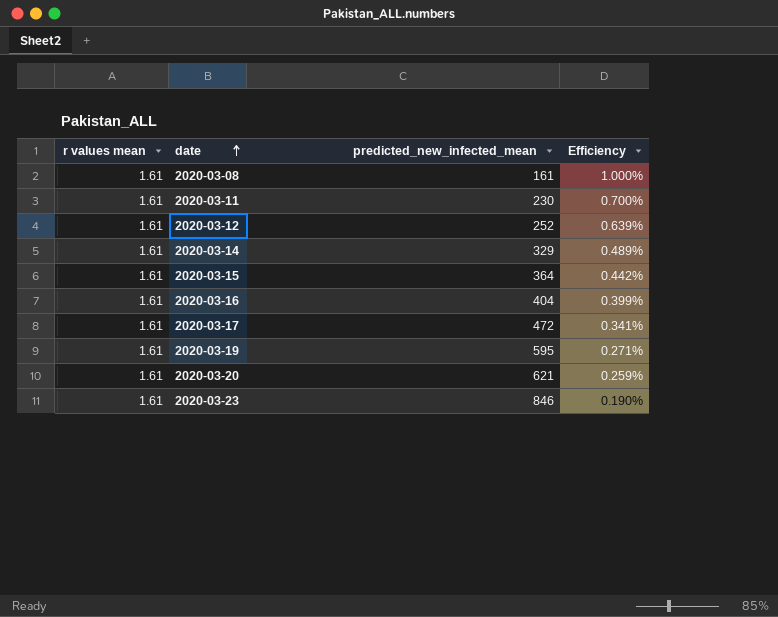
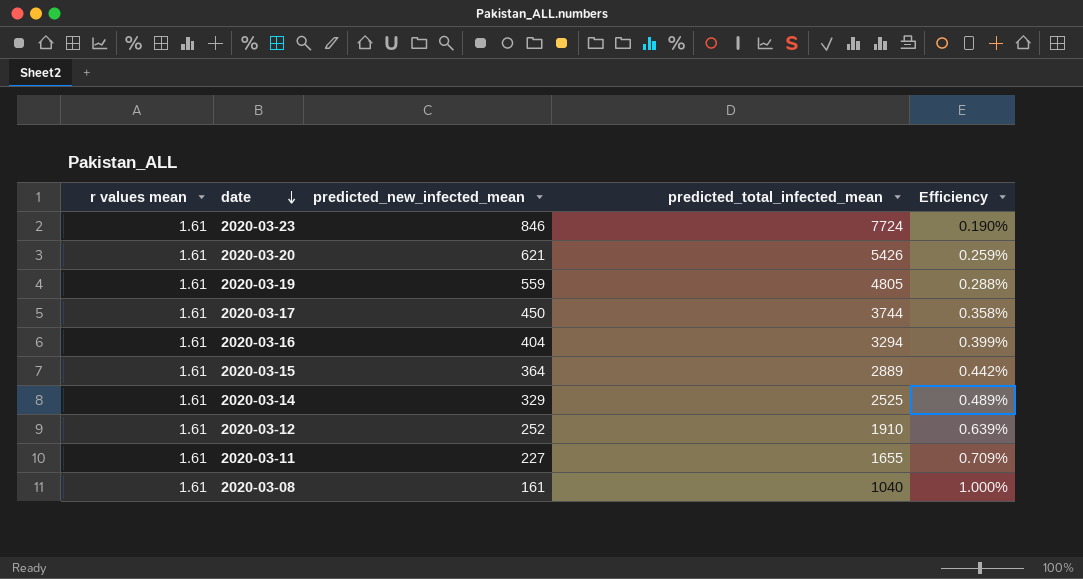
row order: date ascending -> date descending
column predicted_total_infected_mean | position: none -> 4
2020-03-19 | predicted_new_infected_mean: 595 -> 559
2020-03-19 | Efficiency: 0.271% -> 0.288%
2020-03-17 | predicted_new_infected_mean: 472 -> 450
2020-03-17 | Efficiency: 0.341% -> 0.358%
2020-03-11 | predicted_new_infected_mean: 230 -> 227
2020-03-11 | Efficiency: 0.700% -> 0.709%

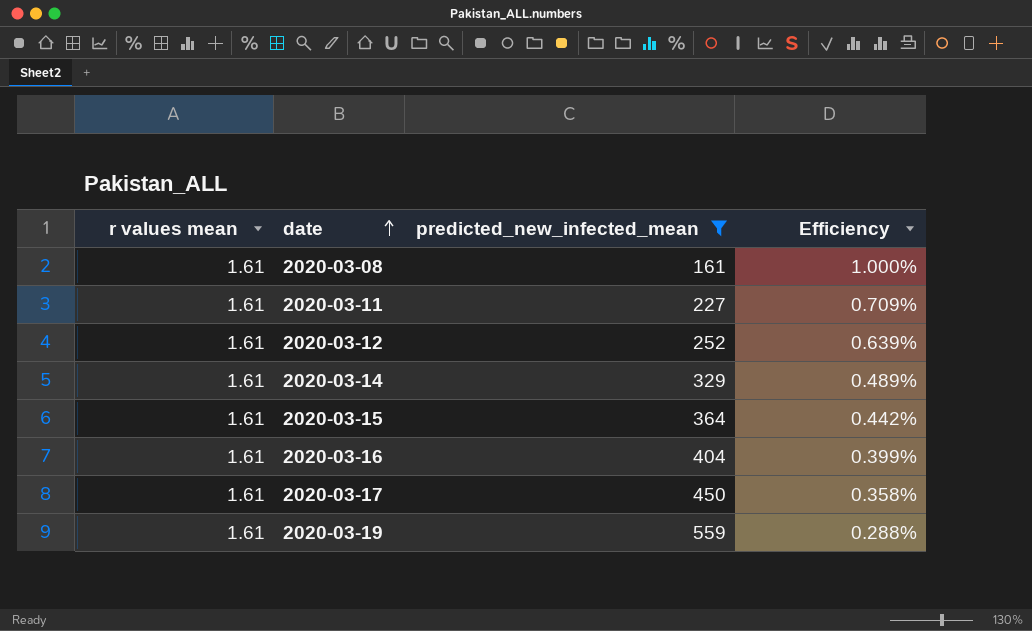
filter: none -> predicted_new_infected_mean <= 559
row order: date descending -> date ascending
column predicted_total_infected_mean | position: 4 -> none

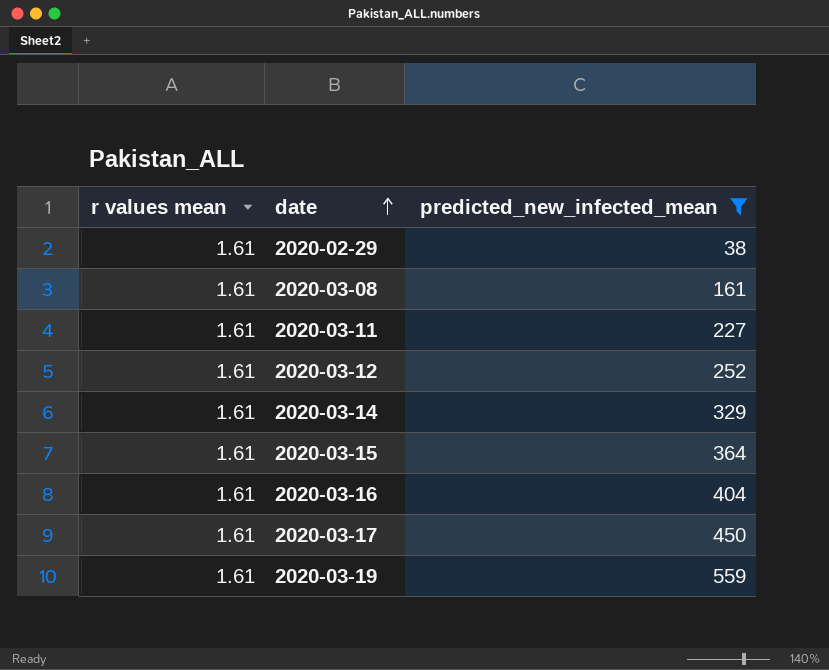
column Efficiency | formula: [r values mean] / [predicted_new_infected_mean] -> none
row 2020-02-29: none -> 1.61 | 38

